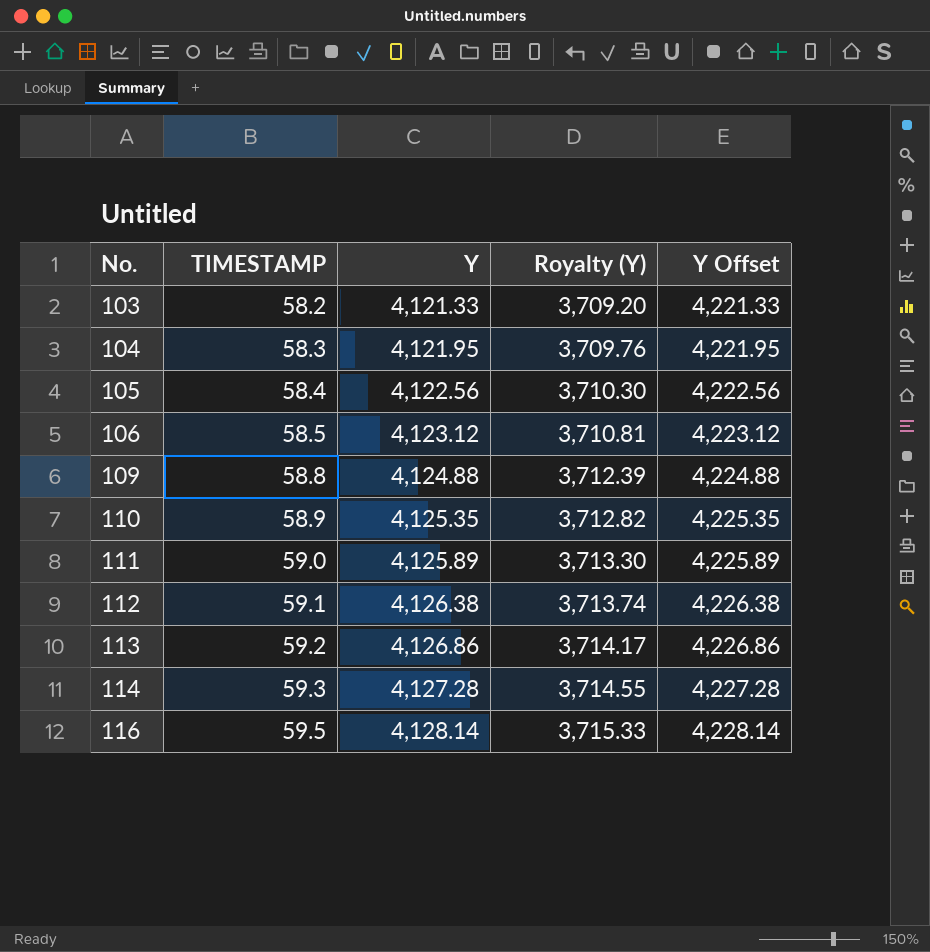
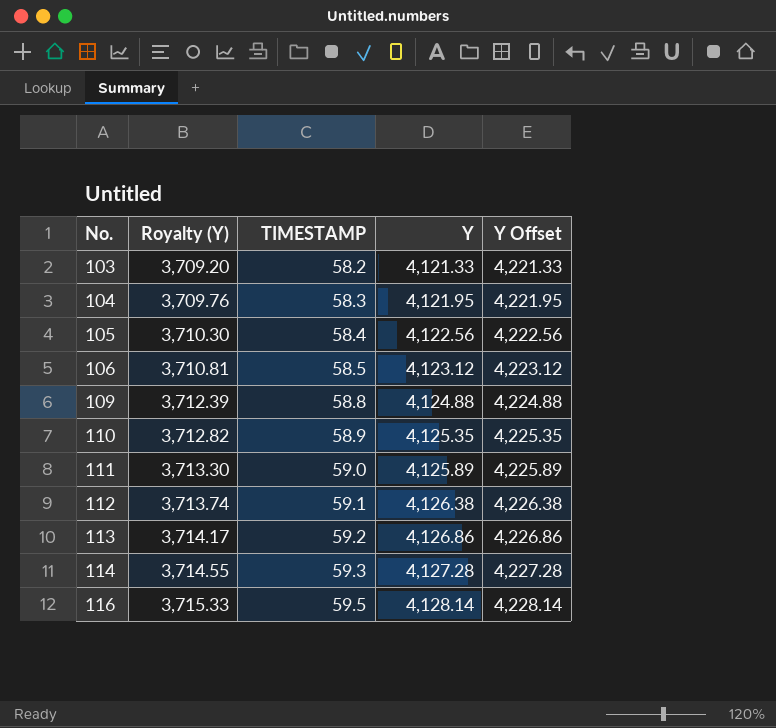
column Royalty (Y) | position: 4 -> 2

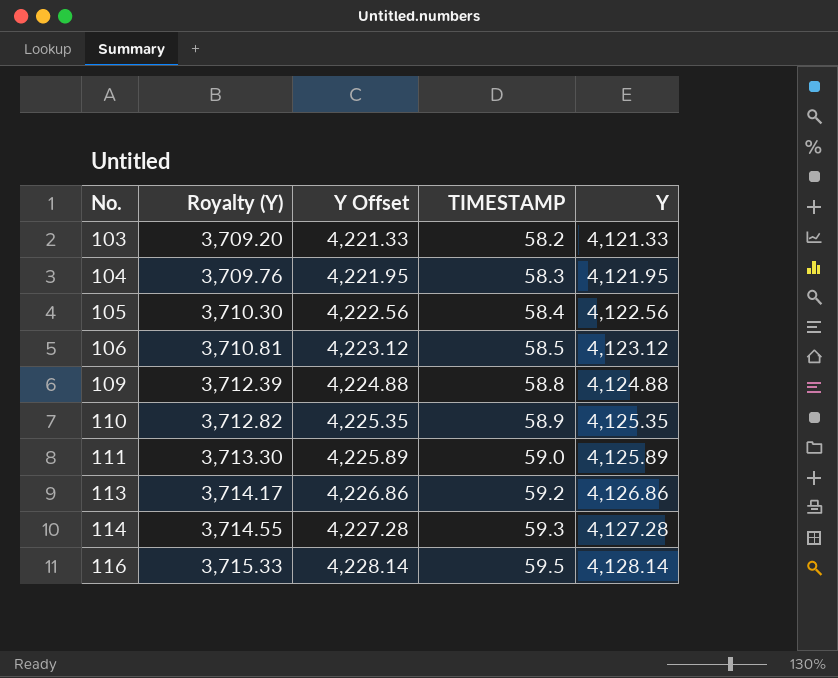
column Y Offset | position: 5 -> 3
row 112: 3,713.74 | 59.1 | 4,126.38 | 4,226.38 -> none

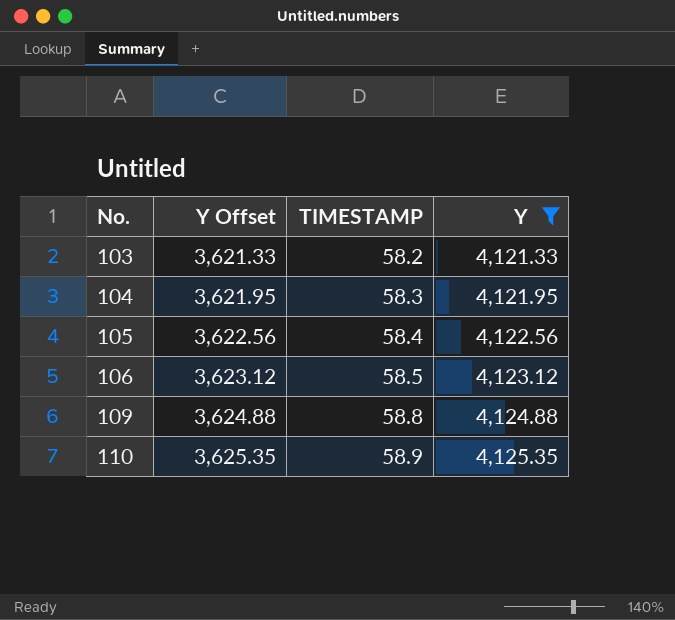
filter: none -> Y <= 4,125.35
column Royalty (Y) | formula: [Y] * 0.9 -> none
column Y Offset | formula: [Y] + 100 -> [Y] - 500

